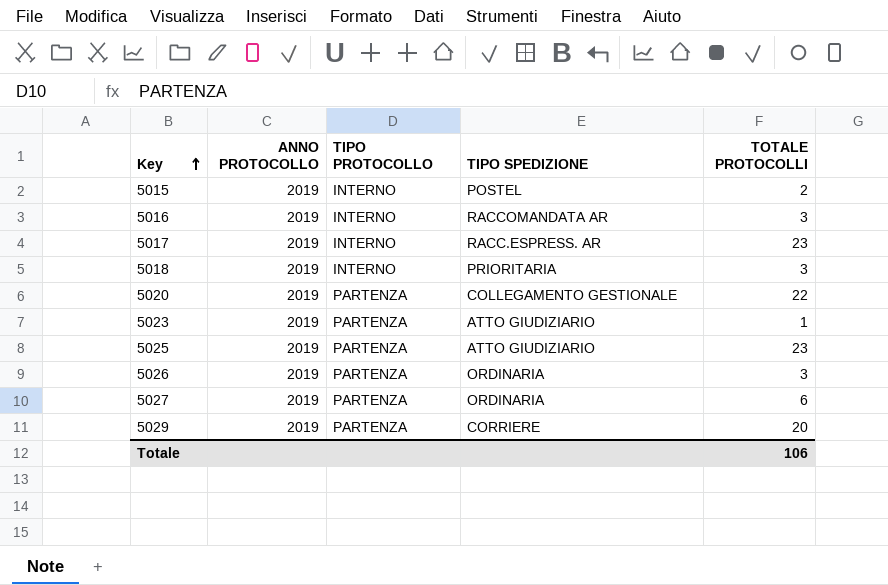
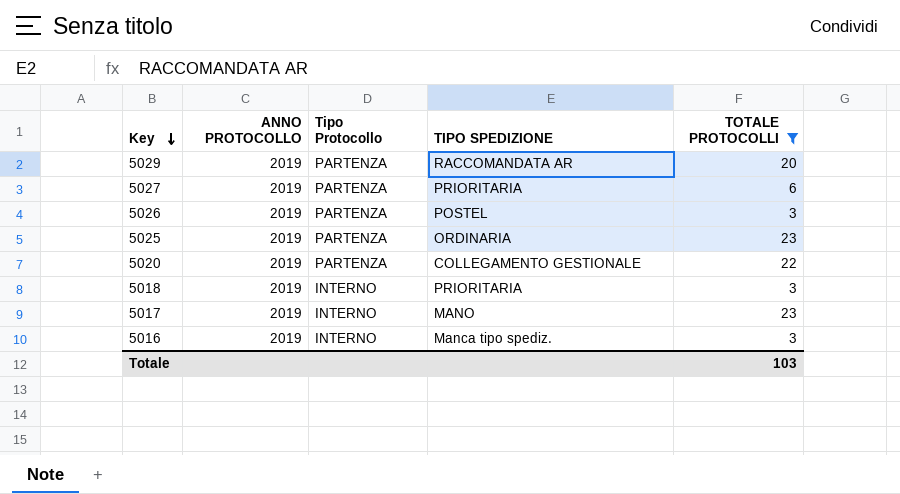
filter: none -> TOTALE PROTOCOLLI >= 3
row order: Key ascending -> Key descending
column name: TIPO PROTOCOLLO -> Tipo Protocollo
5029 | TIPO SPEDIZIONE: CORRIERE -> RACCOMANDATA AR
5027 | TIPO SPEDIZIONE: ORDINARIA -> PRIORITARIA
5026 | TIPO SPEDIZIONE: ORDINARIA -> POSTEL
5025 | TIPO SPEDIZIONE: ATTO GIUDIZIARIO -> ORDINARIA
5017 | TIPO SPEDIZIONE: RACC.ESPRESS. AR -> MANO
5016 | TIPO SPEDIZIONE: RACCOMANDATA AR -> Manca tipo spediz.
Totale | TOTALE PROTOCOLLI: 106 -> 103

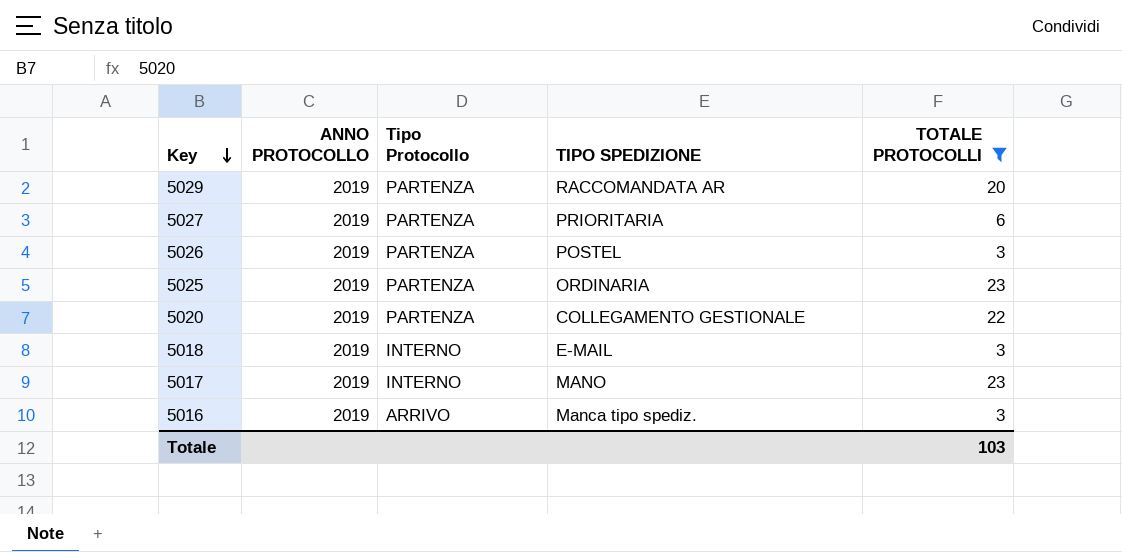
5018 | TIPO SPEDIZIONE: PRIORITARIA -> E-MAIL
5016 | Tipo Protocollo: INTERNO -> ARRIVO

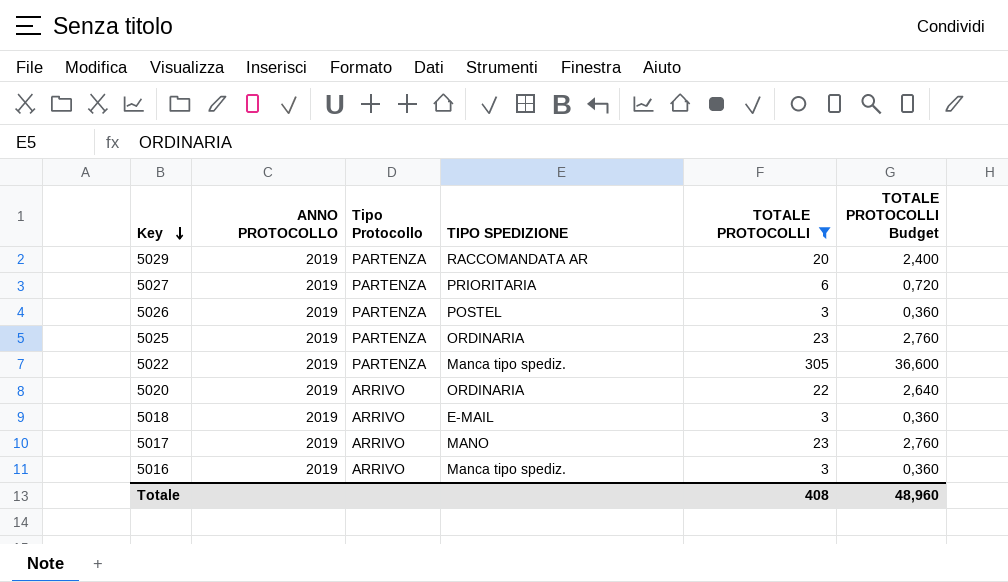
column TOTALE PROTOCOLLI Budget | formula: none -> [TOTALE PROTOCOLLI] * 0,12
row 5022: none -> 2019 | PARTENZA | Manca tipo spediz. | 305 | 36,600
5020 | Tipo Protocollo: PARTENZA -> ARRIVO
5020 | TIPO SPEDIZIONE: COLLEGAMENTO GESTIONALE -> ORDINARIA
5018 | Tipo Protocollo: INTERNO -> ARRIVO
5017 | Tipo Protocollo: INTERNO -> ARRIVO
Totale | TOTALE PROTOCOLLI: 103 -> 408

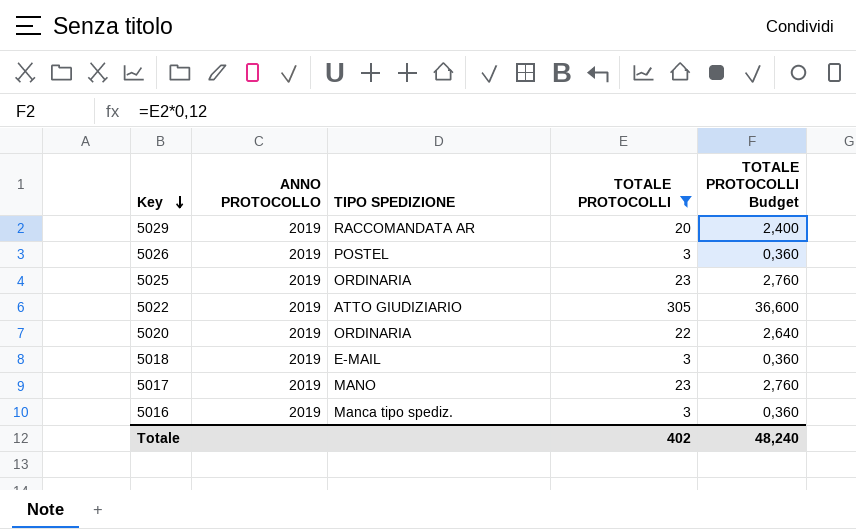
column Tipo Protocollo | position: 3 -> none
row 5027: 2019 | PARTENZA | PRIORITARIA | 6 | 0,720 -> none
5022 | TIPO SPEDIZIONE: Manca tipo spediz. -> ATTO GIUDIZIARIO
Totale | TOTALE PROTOCOLLI: 408 -> 402
Totale | TOTALE PROTOCOLLI Budget: 48,960 -> 48,240

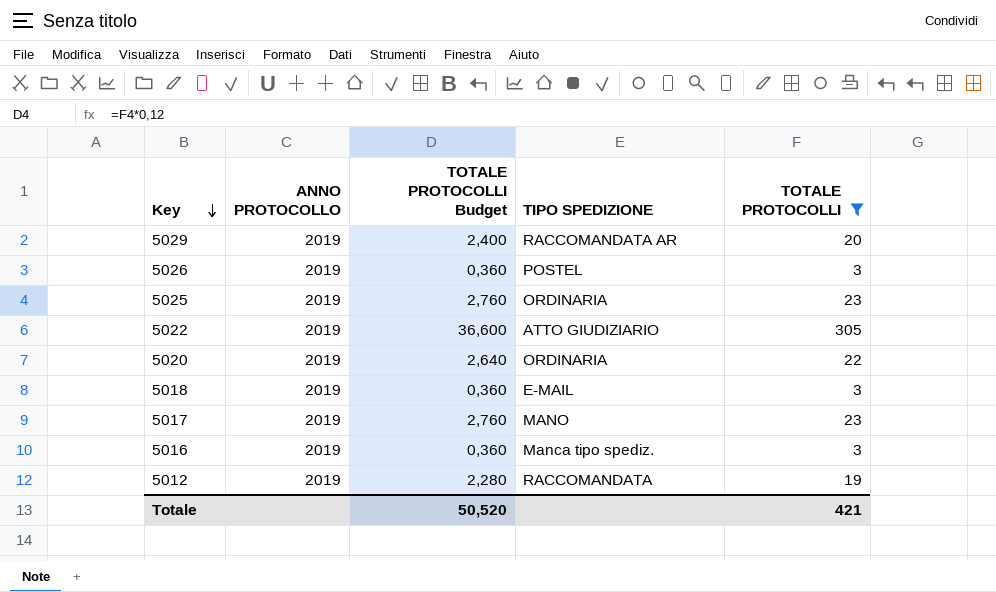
column TOTALE PROTOCOLLI Budget | position: 5 -> 3
row 5012: none -> 2019 | 2,280 | RACCOMANDATA | 19
Totale | TOTALE PROTOCOLLI Budget: 48,240 -> 50,520
Totale | TOTALE PROTOCOLLI: 402 -> 421

